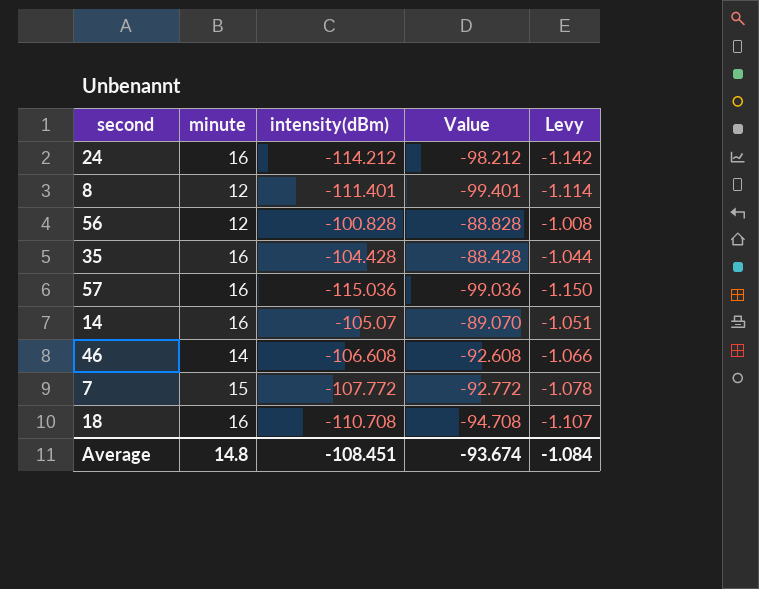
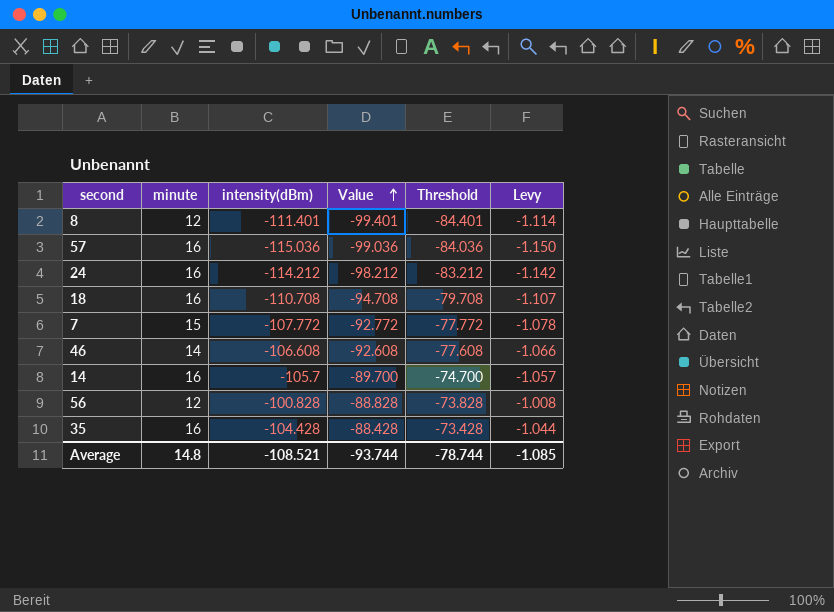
row order: none -> Value ascending
column Threshold | formula: none -> [Value] + 15
14 | intensity(dBm): -105.07 -> -105.7
14 | Value: -89.070 -> -89.700
14 | Levy: -1.051 -> -1.057
Average | intensity(dBm): -108.451 -> -108.521
Average | Value: -93.674 -> -93.744
Average | Levy: -1.084 -> -1.085

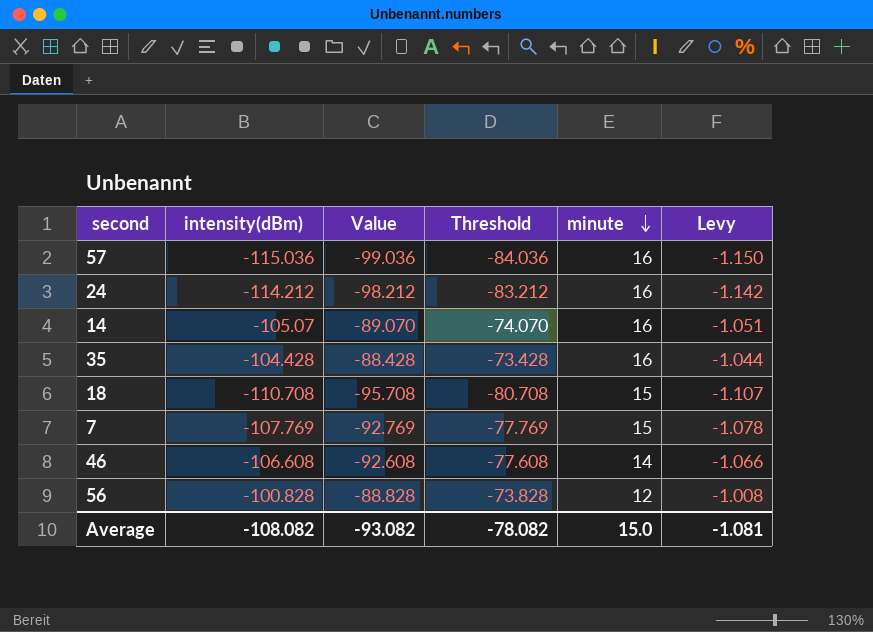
row order: Value ascending -> minute descending
column minute | position: 2 -> 5
row 8: 12 | -111.401 | -99.401 | -84.401 | -1.114 -> none
14 | intensity(dBm): -105.7 -> -105.07
14 | Value: -89.700 -> -89.070
14 | Threshold: -74.700 -> -74.070
14 | Levy: -1.057 -> -1.051
18 | Value: -94.708 -> -95.708
18 | Threshold: -79.708 -> -80.708
18 | minute: 16 -> 15
7 | intensity(dBm): -107.772 -> -107.769
7 | Value: -92.772 -> -92.769
7 | Threshold: -77.772 -> -77.769
Average | intensity(dBm): -108.521 -> -108.082
Average | Value: -93.744 -> -93.082
Average | Threshold: -78.744 -> -78.082
Average | minute: 14.8 -> 15.0
Average | Levy: -1.085 -> -1.081

